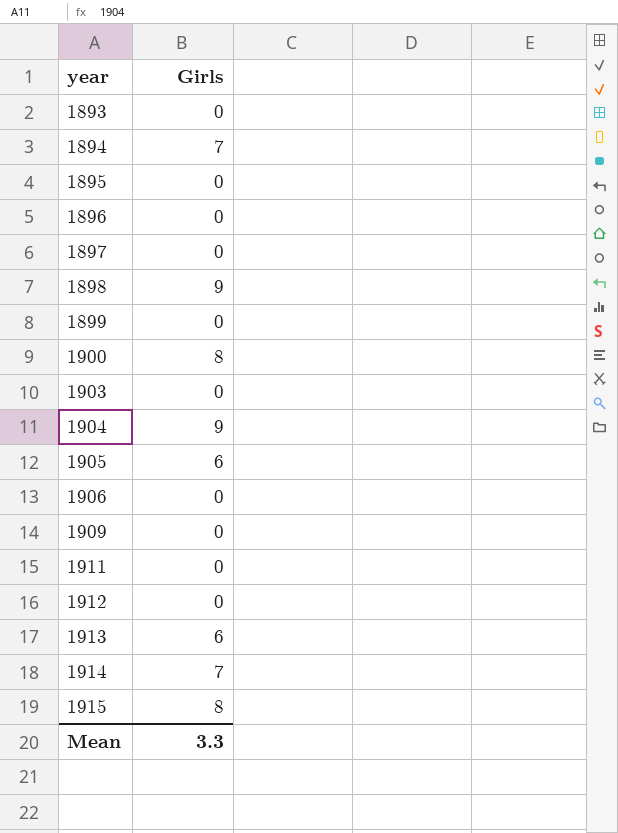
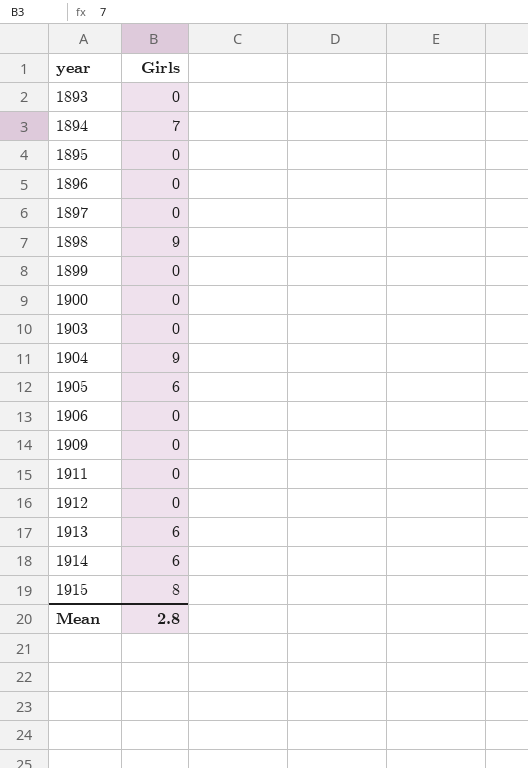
1900 | Girls: 8 -> 0
1914 | Girls: 7 -> 6
Mean | Girls: 3.3 -> 2.8

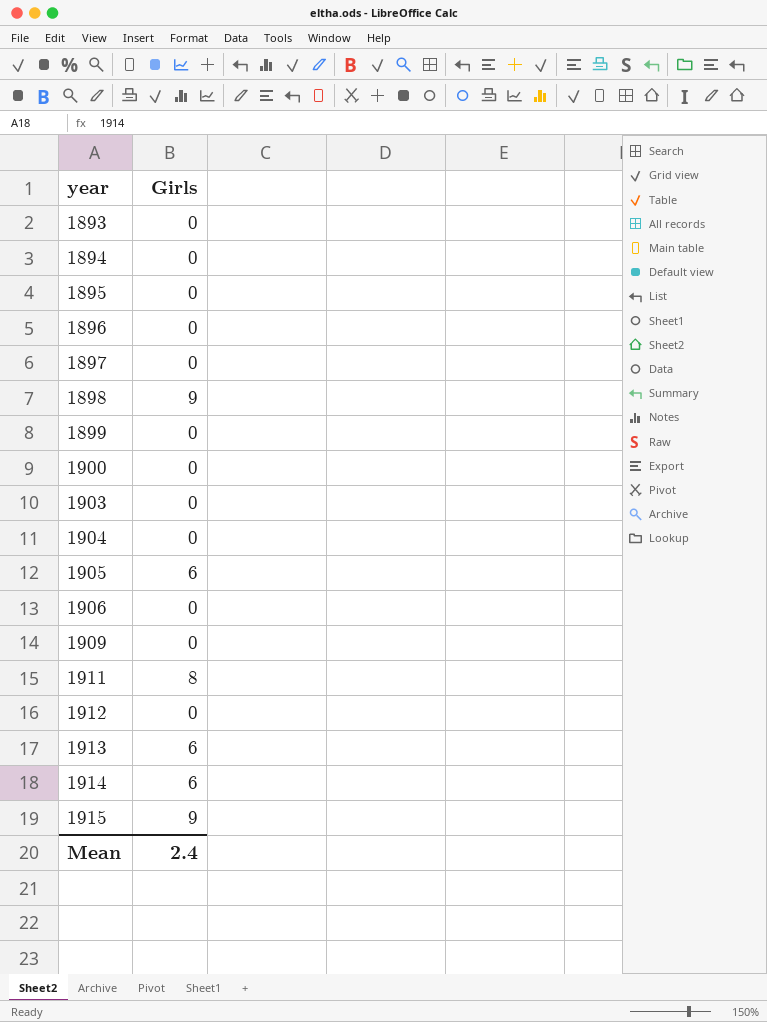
1894 | Girls: 7 -> 0
1904 | Girls: 9 -> 0
1911 | Girls: 0 -> 8
1915 | Girls: 8 -> 9
Mean | Girls: 2.8 -> 2.4

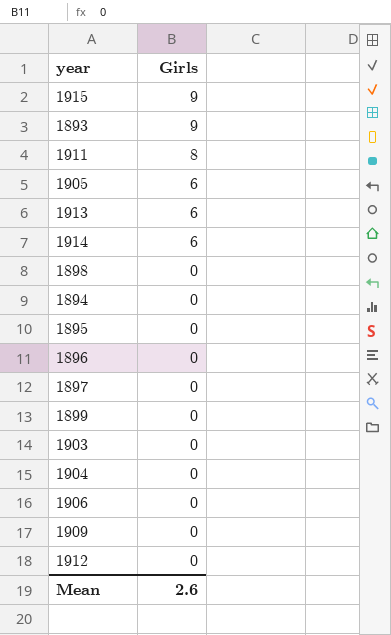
row order: year ascending -> Girls descending
row 1900: 0 -> none
1893 | Girls: 0 -> 9
1898 | Girls: 9 -> 0
Mean | Girls: 2.4 -> 2.6

